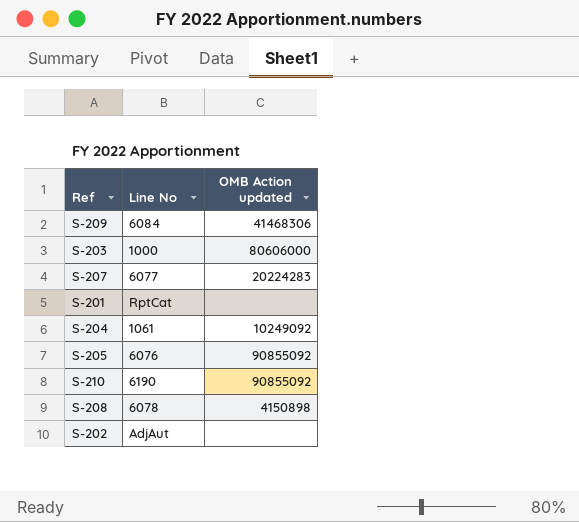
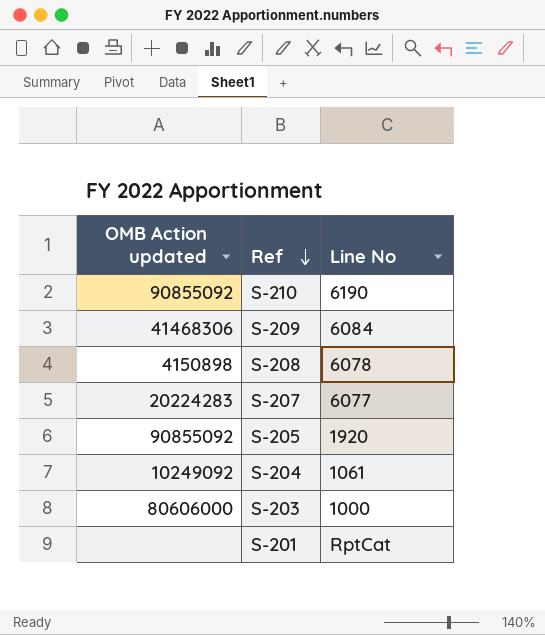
row order: none -> Ref descending
column OMB Action updated | position: 3 -> 1
row S-202: AdjAut | none -> none
S-205 | Line No: 6076 -> 1920

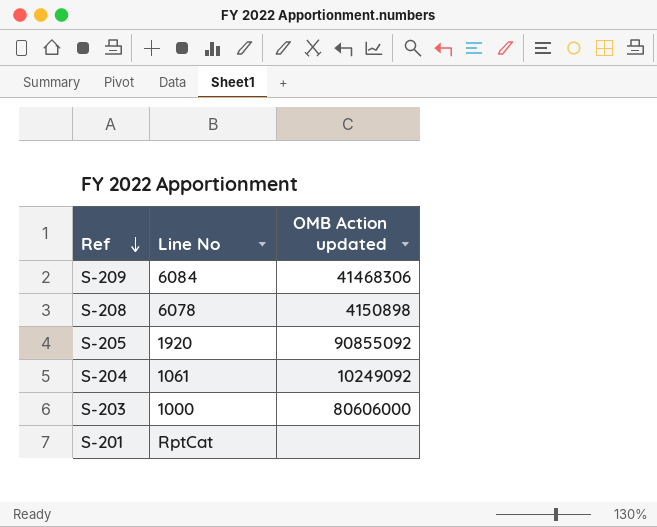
column OMB Action updated | position: 1 -> 3
row S-210: 90855092 | 6190 -> none
row S-207: 20224283 | 6077 -> none

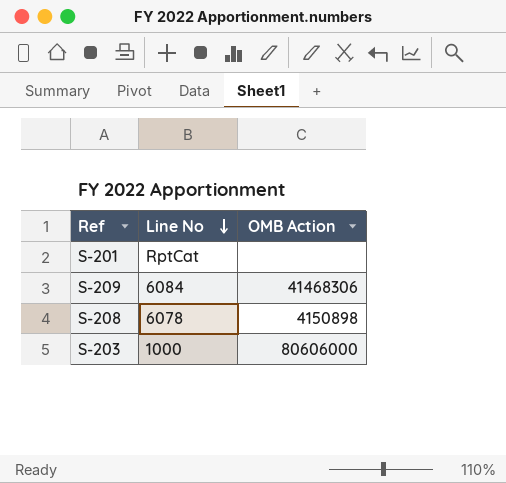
row order: Ref descending -> Line No descending
column name: OMB Action updated -> OMB Action
row S-205: 1920 | 90855092 -> none
row S-204: 1061 | 10249092 -> none

